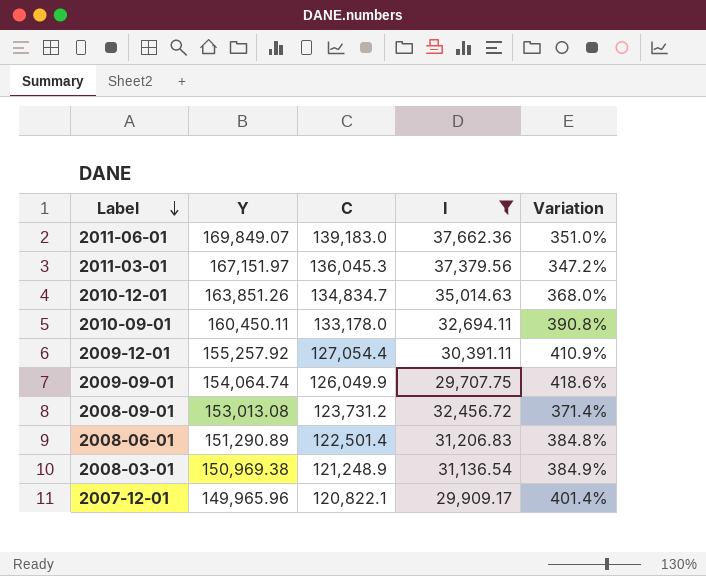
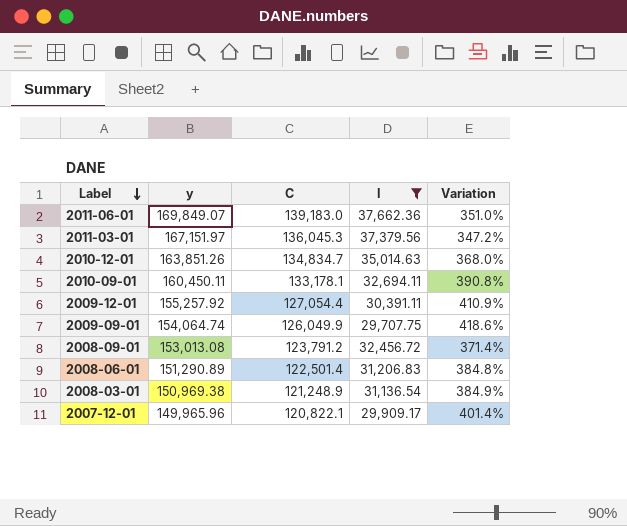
column name: Y -> y
2010-09-01 | C: 133,178.0 -> 133,178.1
2008-09-01 | C: 123,731.2 -> 123,791.2

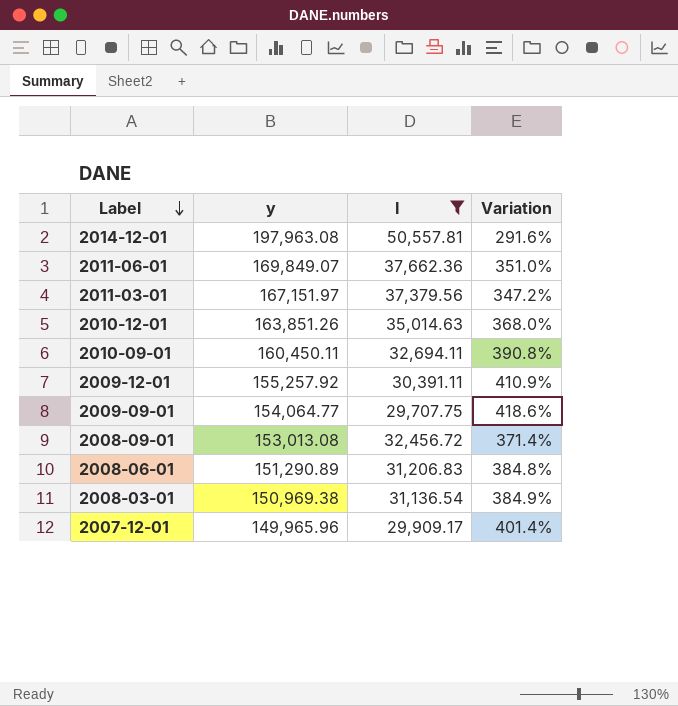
column C | position: 3 -> none
row 2014-12-01: none -> 197,963.08 | 50,557.81 | 291.6%
2009-09-01 | y: 154,064.74 -> 154,064.77

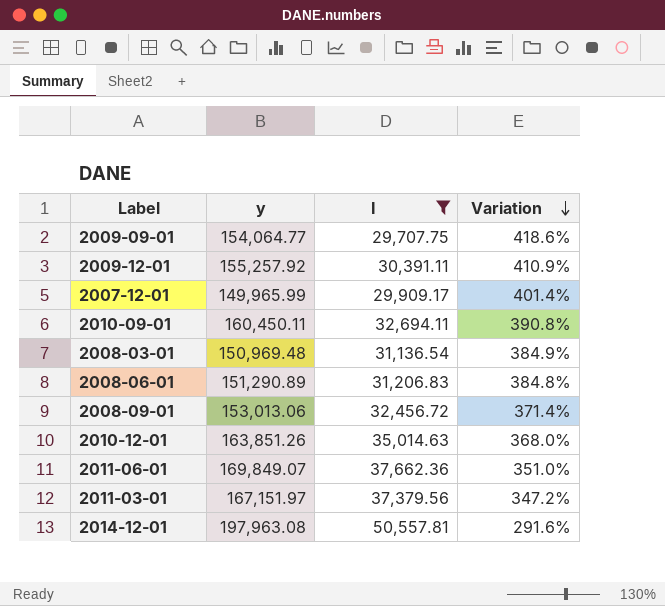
row order: Label descending -> Variation descending
2007-12-01 | y: 149,965.96 -> 149,965.99
2008-03-01 | y: 150,969.38 -> 150,969.48
2008-09-01 | y: 153,013.08 -> 153,013.06

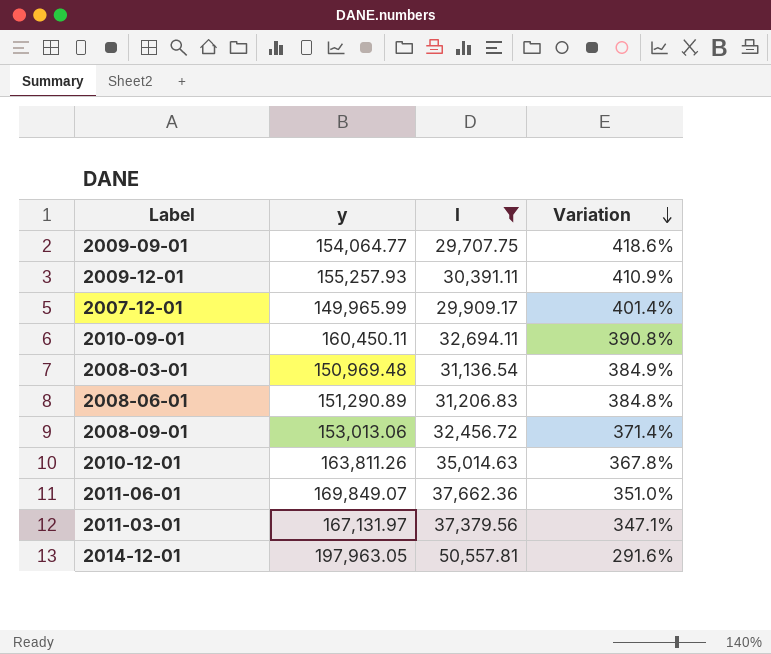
2009-12-01 | y: 155,257.92 -> 155,257.93
2010-12-01 | y: 163,851.26 -> 163,811.26
2010-12-01 | Variation: 368.0% -> 367.8%
2011-03-01 | y: 167,151.97 -> 167,131.97
2011-03-01 | Variation: 347.2% -> 347.1%
2014-12-01 | y: 197,963.08 -> 197,963.05

